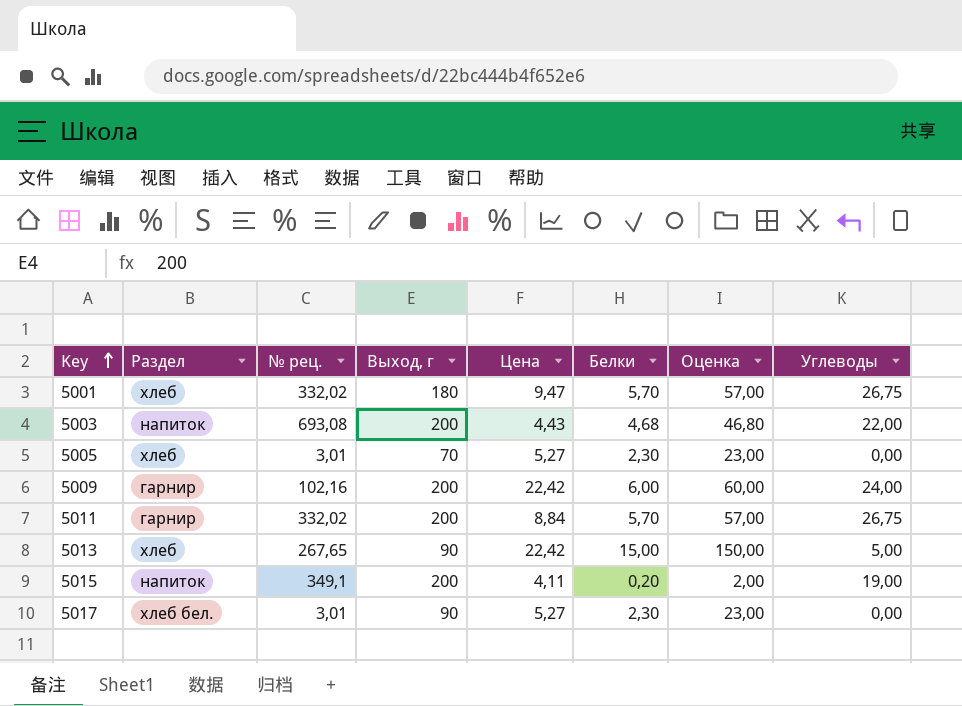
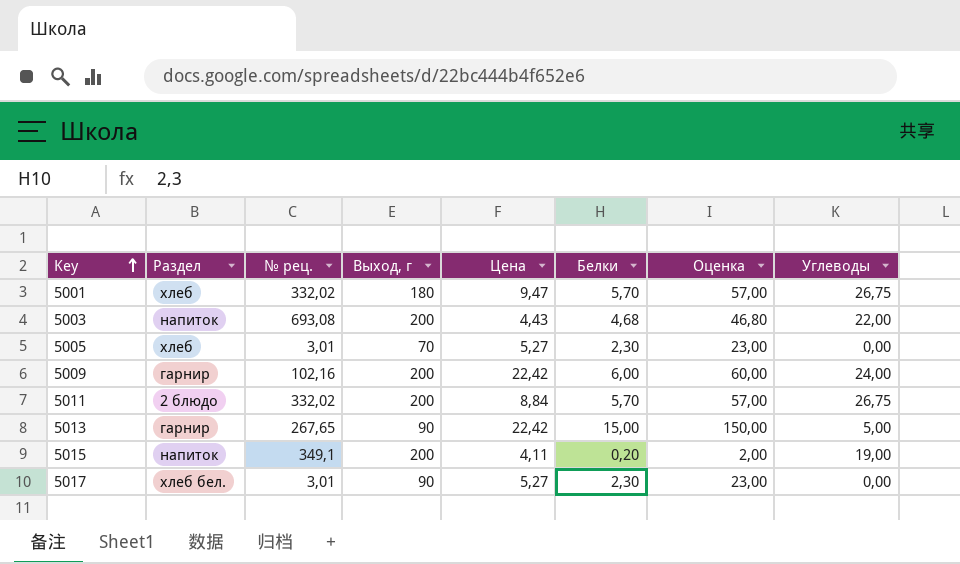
5011 | Раздел: гарнир -> 2 блюдо
5013 | Раздел: хлеб -> гарнир

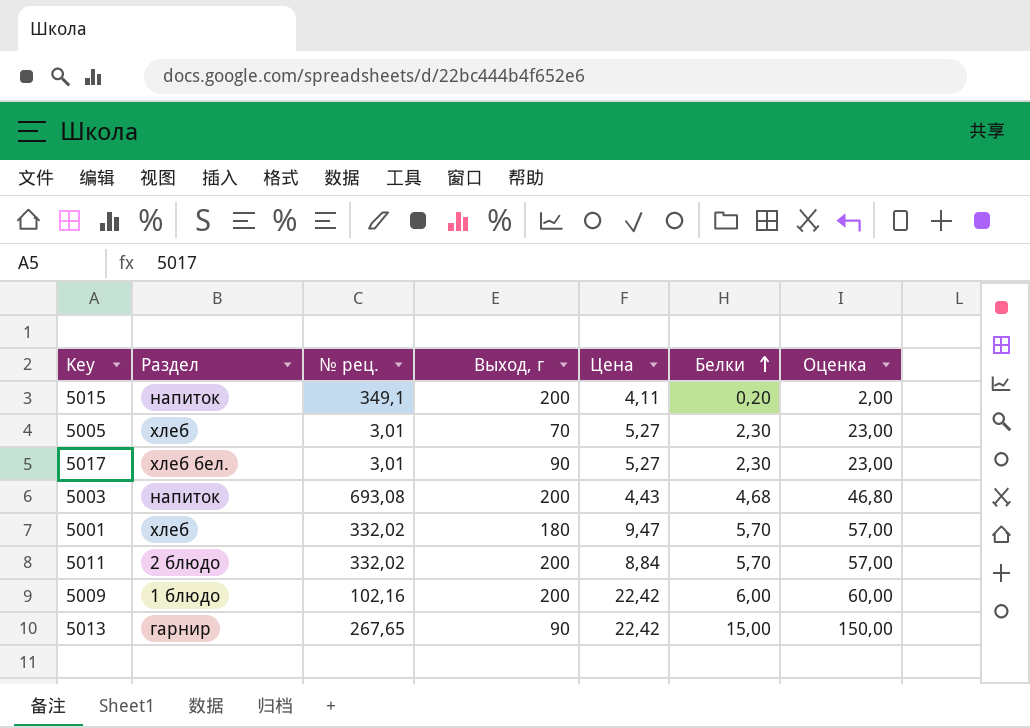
row order: Key ascending -> Белки ascending
column Углеводы | position: 8 -> none
5009 | Раздел: гарнир -> 1 блюдо

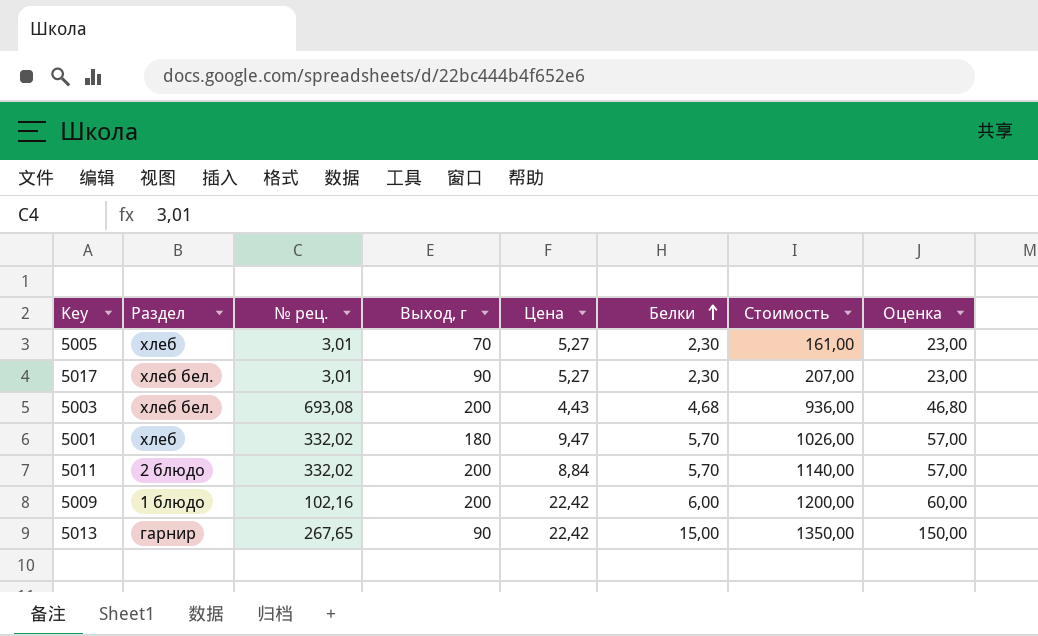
column Стоимость | formula: none -> [Выход, г] * [Белки]
row 5015: напиток | 349,1 | 200 | 4,11 | 0,20 | 2,00 -> none
5003 | Раздел: напиток -> хлеб бел.

